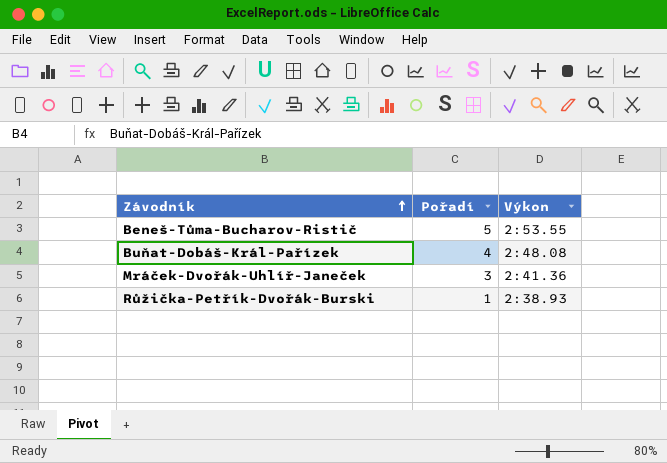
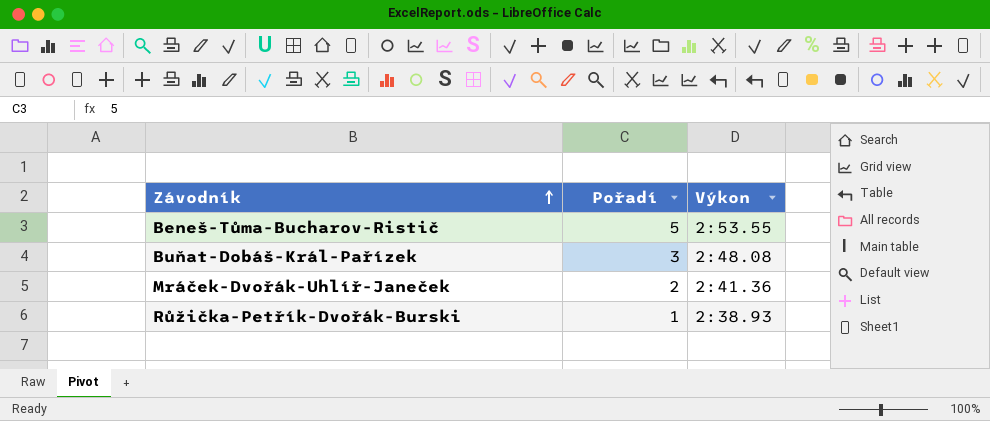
Buňat-Dobáš-Král-Pařízek | Pořadí: 4 -> 3
Mráček-Dvořák-Uhlíř-Janeček | Pořadí: 3 -> 2

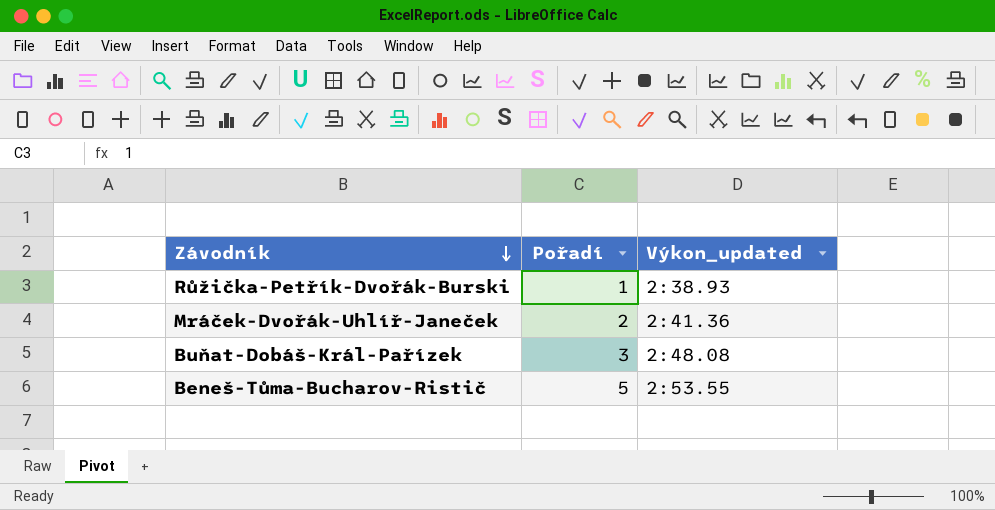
row order: Závodník ascending -> Závodník descending
column name: Výkon -> Výkon_updated

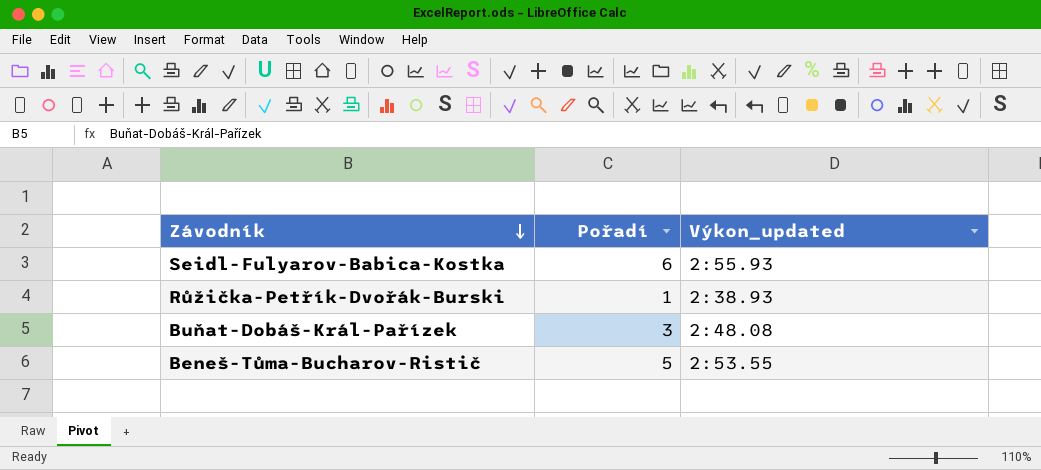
row Mráček-Dvořák-Uhlíř-Janeček: 2 | 2:41.36 -> none
row Seidl-Fulyarov-Babica-Kostka: none -> 6 | 2:55.93

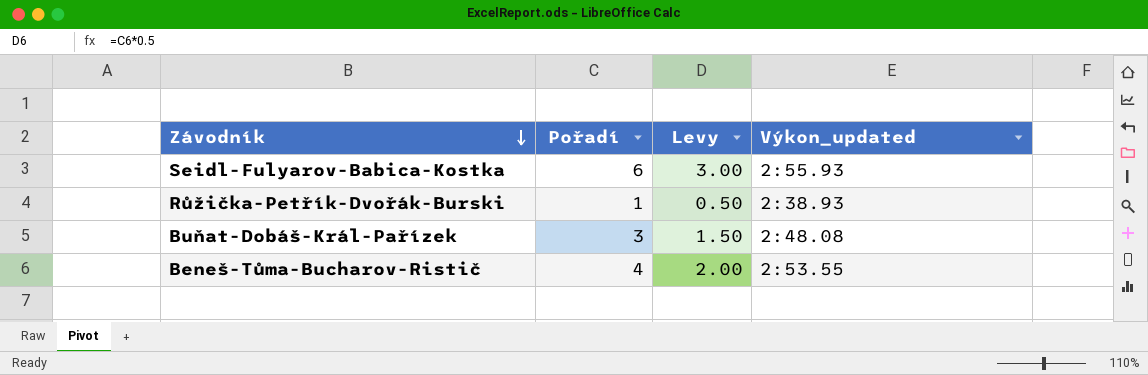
column Levy | formula: none -> [Pořadí] * 0.5
Beneš-Tůma-Bucharov-Ristič | Pořadí: 5 -> 4

